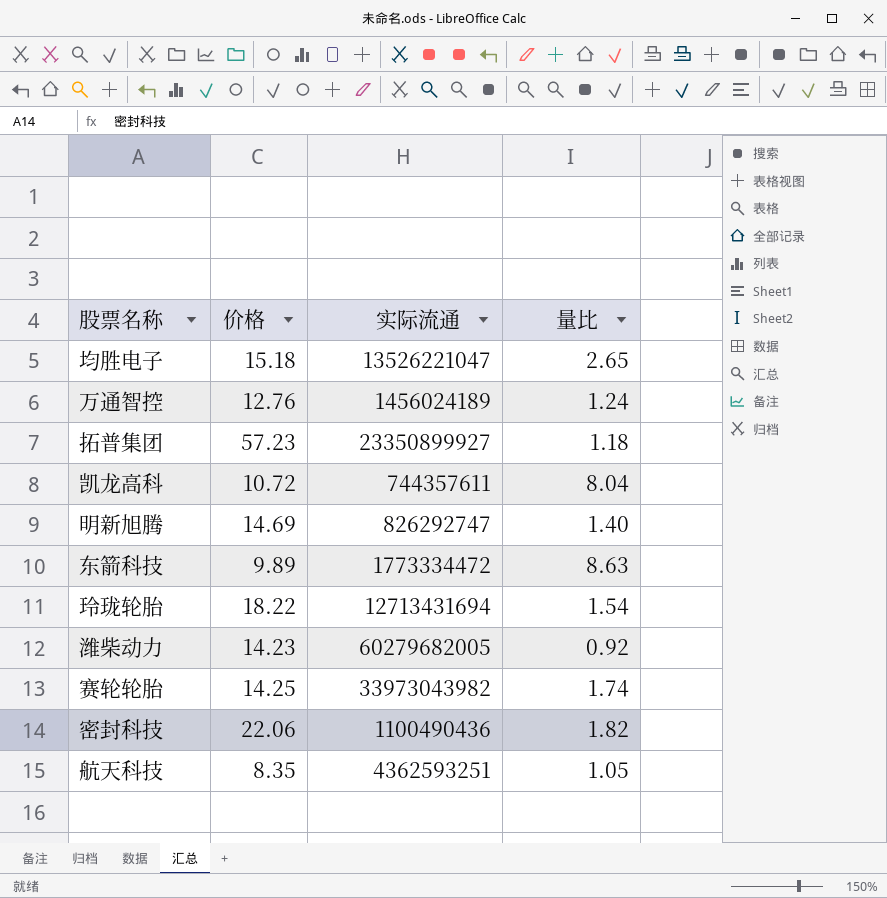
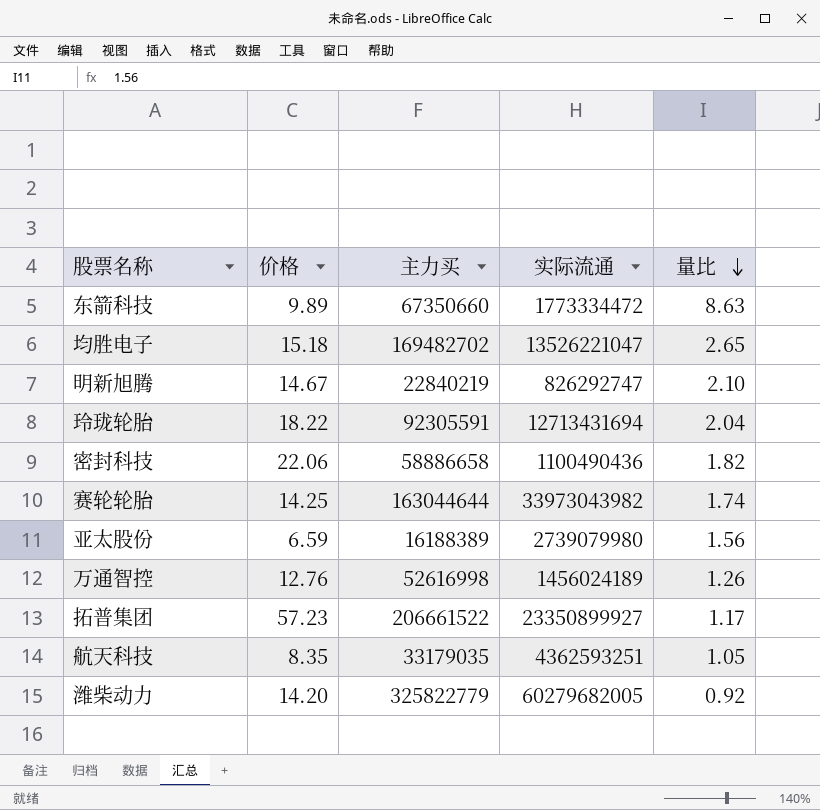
row order: none -> 量比 descending
column 主力买 | position: none -> 3
row 凯龙高科: 10.72 | 744357611 | 8.04 -> none
明新旭腾 | 价格: 14.69 -> 14.67
明新旭腾 | 量比: 1.40 -> 2.10
玲珑轮胎 | 量比: 1.54 -> 2.04
row 亚太股份: none -> 6.59 | 16188389 | 2739079980 | 1.56
万通智控 | 量比: 1.24 -> 1.26
拓普集团 | 量比: 1.18 -> 1.17
潍柴动力 | 价格: 14.23 -> 14.20

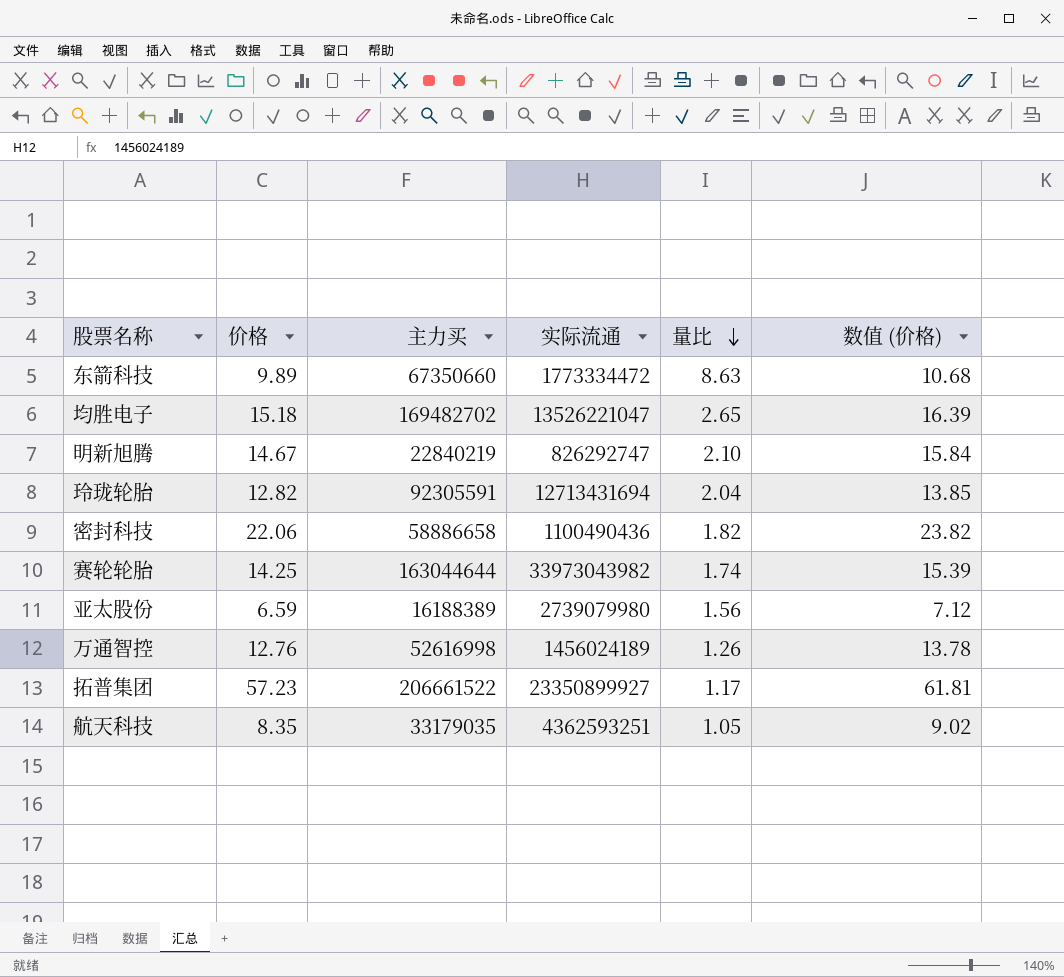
column 数值 (价格) | formula: none -> [价格] * 1.08
row 潍柴动力: 14.20 | 325822779 | 60279682005 | 0.92 -> none
玲珑轮胎 | 价格: 18.22 -> 12.82

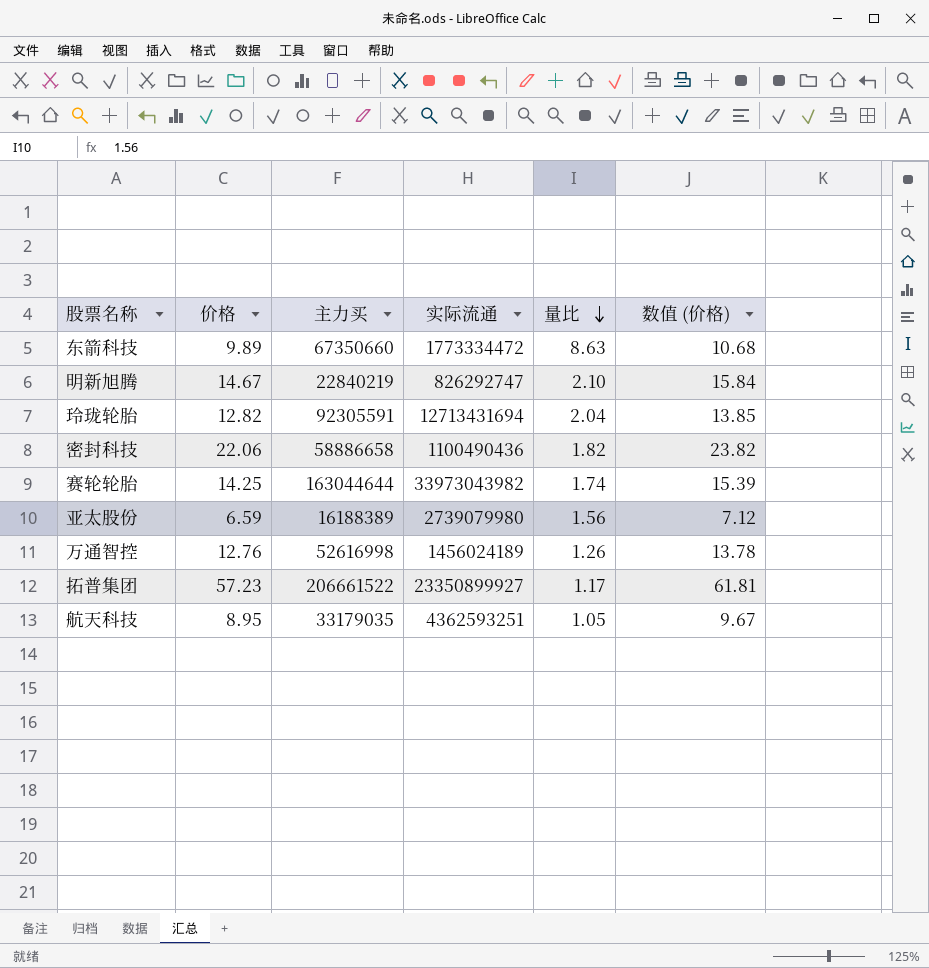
row 均胜电子: 15.18 | 169482702 | 13526221047 | 2.65 | 16.39 -> none
航天科技 | 价格: 8.35 -> 8.95
航天科技 | 数值 (价格): 9.02 -> 9.67

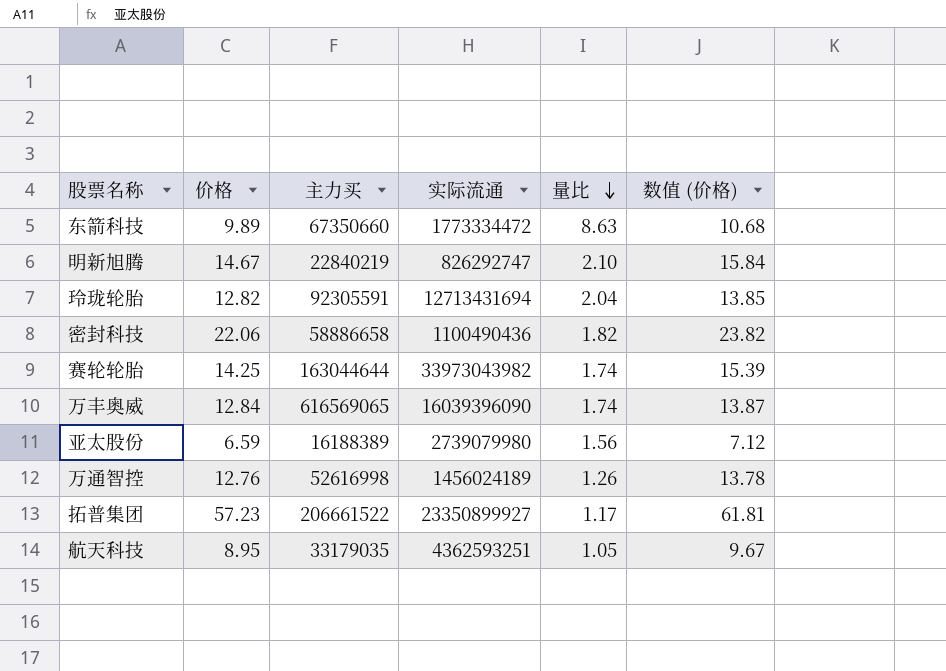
row 万丰奥威: none -> 12.84 | 616569065 | 16039396090 | 1.74 | 13.87

